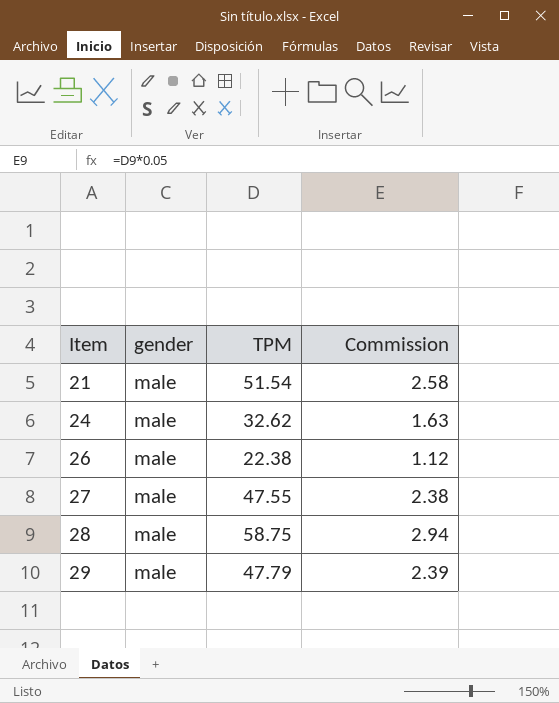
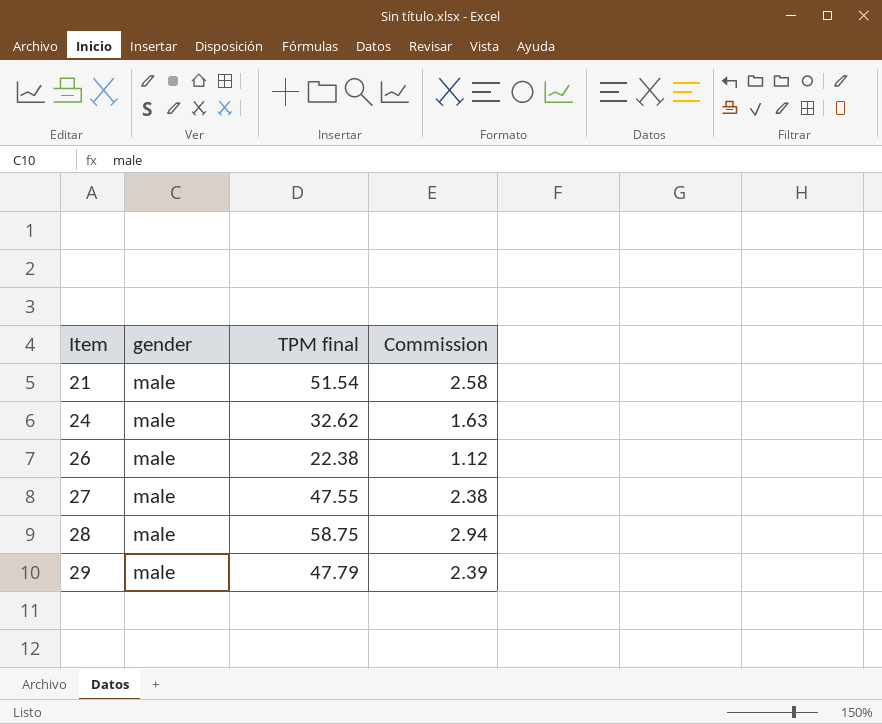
column name: TPM -> TPM final

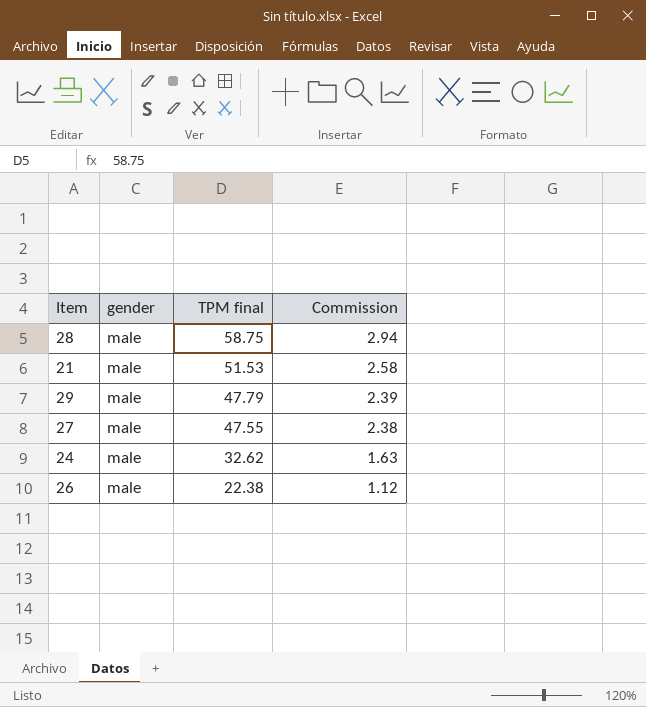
row order: Item ascending -> TPM final descending
21 | TPM final: 51.54 -> 51.53

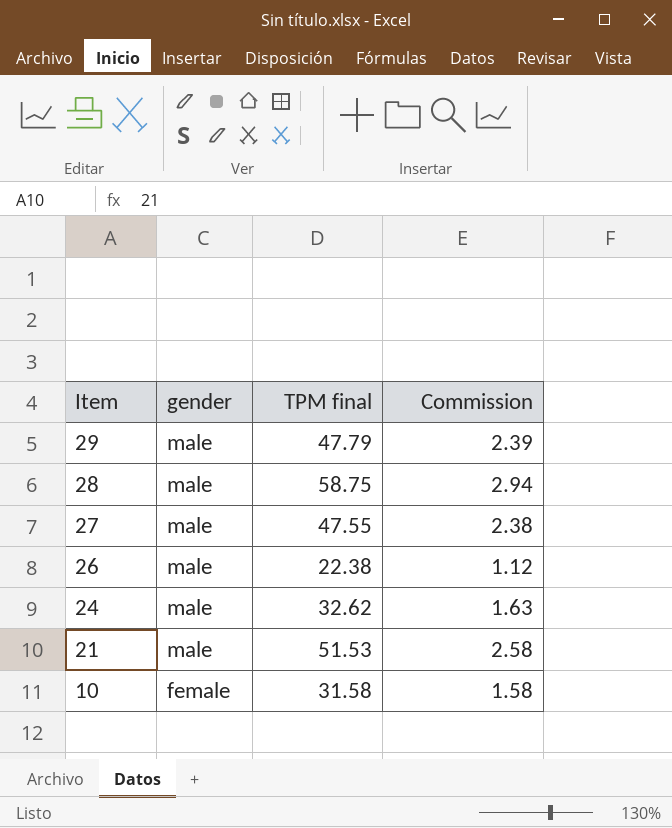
row order: TPM final descending -> Item descending
row 10: none -> female | 31.58 | 1.58

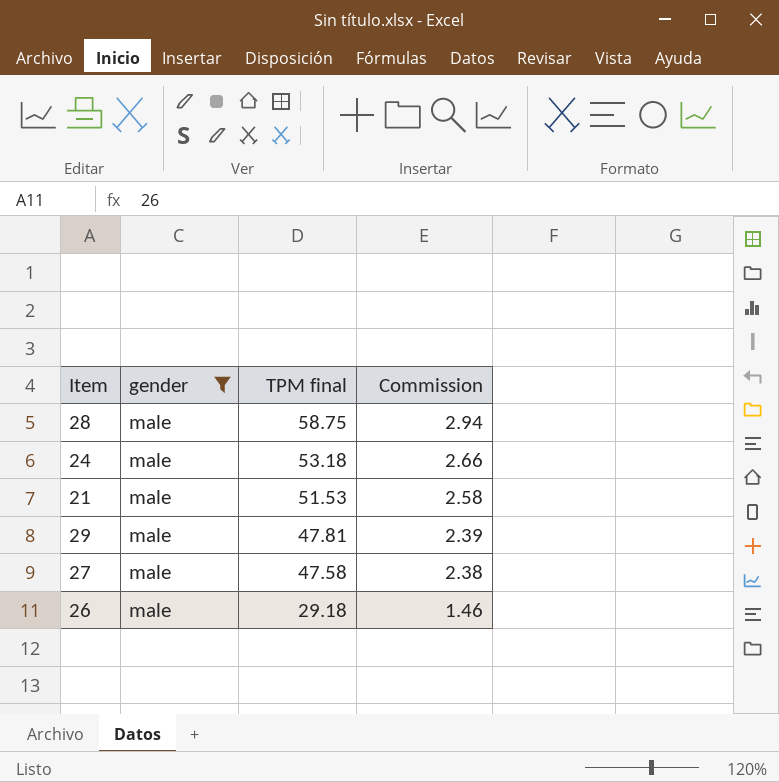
filter: none -> gender = male
row order: Item descending -> TPM final descending
24 | TPM final: 32.62 -> 53.18
24 | Commission: 1.63 -> 2.66
29 | TPM final: 47.79 -> 47.81
27 | TPM final: 47.55 -> 47.58
26 | TPM final: 22.38 -> 29.18
26 | Commission: 1.12 -> 1.46

